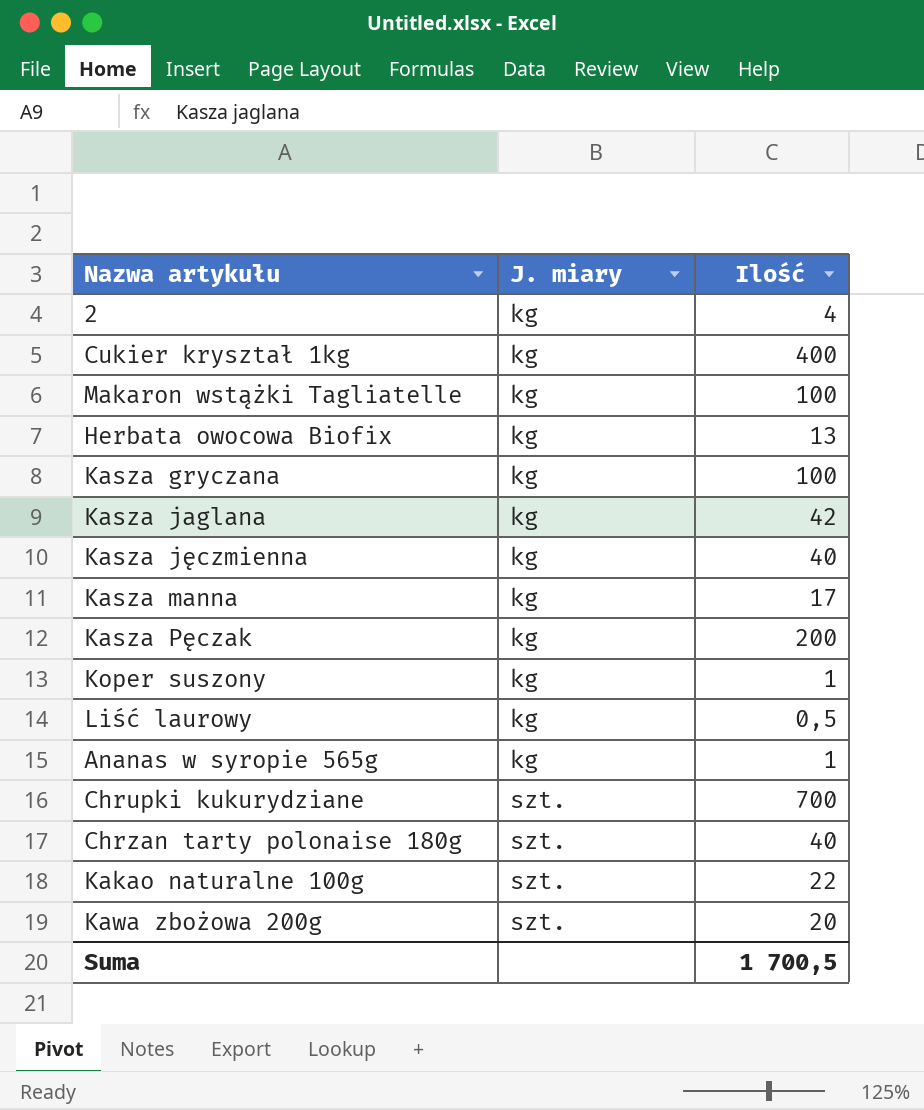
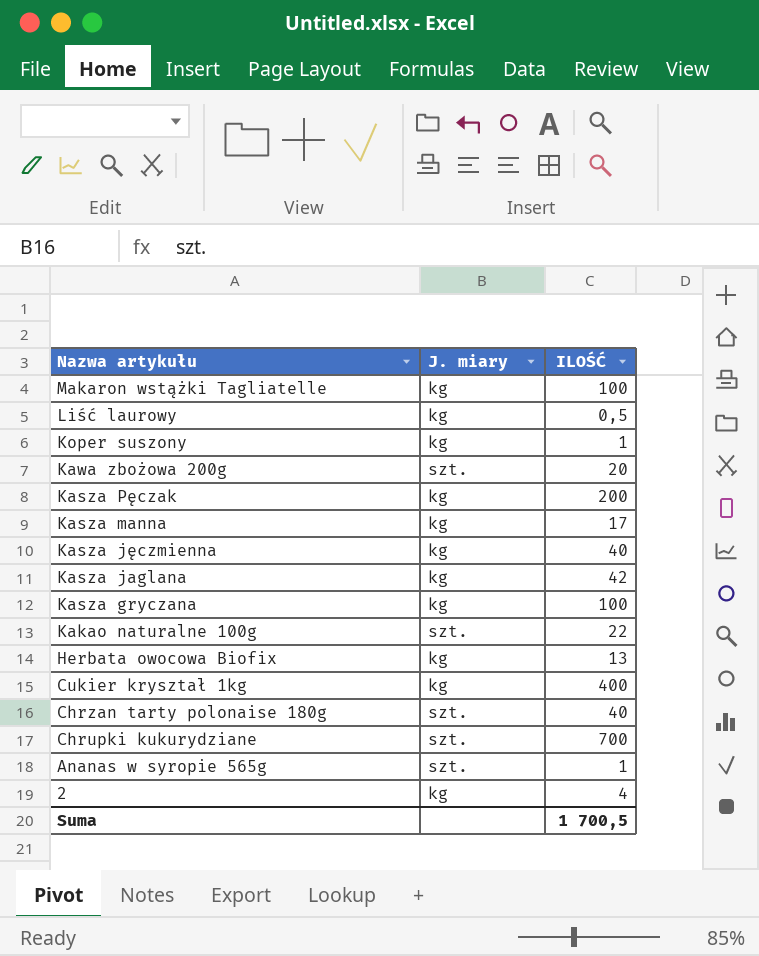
row order: J. miary ascending -> Nazwa artykułu descending
column name: Ilość -> ILOŚĆ
Ananas w syropie 565g | J. miary: kg -> szt.

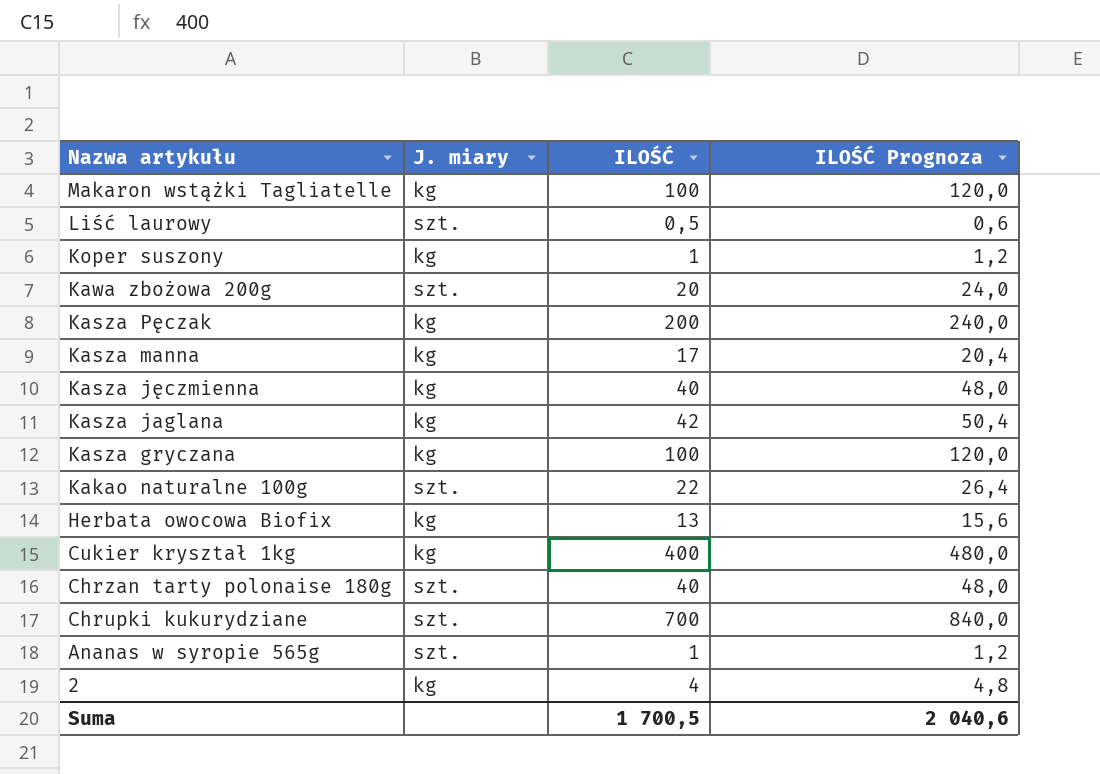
column ILOŚĆ Prognoza | formula: none -> [ILOŚĆ] * 1,2
Liść laurowy | J. miary: kg -> szt.

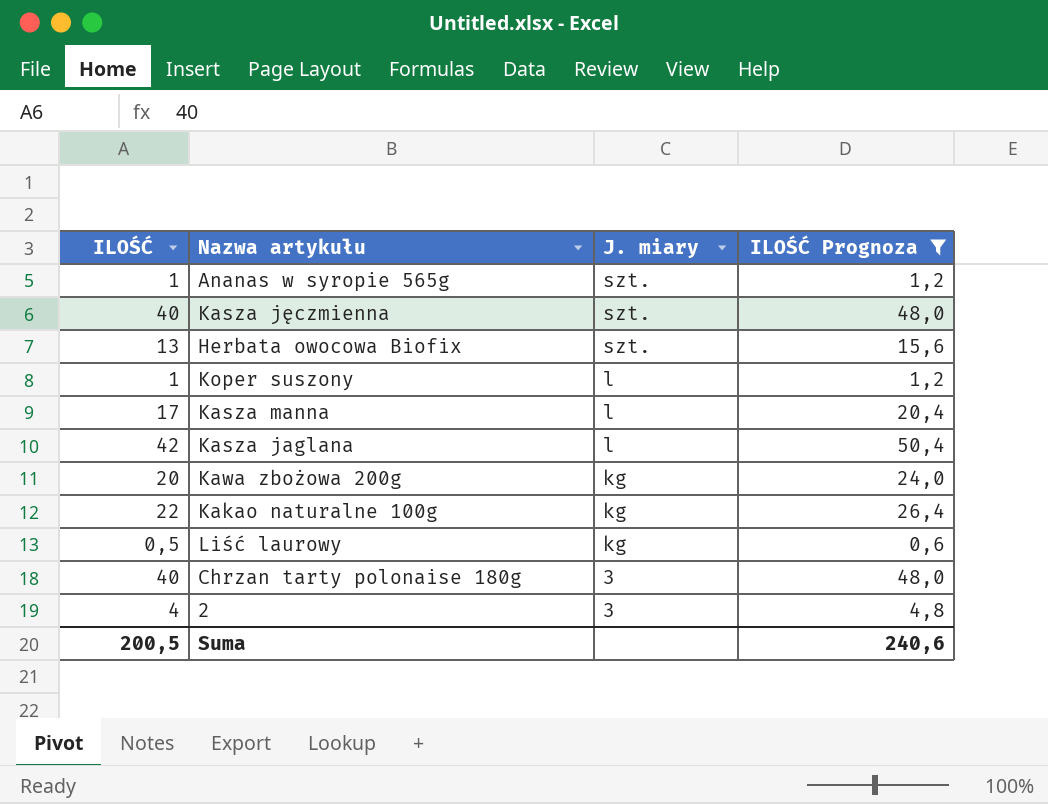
filter: none -> ILOŚĆ Prognoza <= 50,4
row order: Nazwa artykułu descending -> J. miary descending
column ILOŚĆ | position: 3 -> 1
Kasza jęczmienna | J. miary: kg -> szt.
Herbata owocowa Biofix | J. miary: kg -> szt.
Koper suszony | J. miary: kg -> l
Kasza manna | J. miary: kg -> l
Kasza jaglana | J. miary: kg -> l
Kawa zbożowa 200g | J. miary: szt. -> kg
Kakao naturalne 100g | J. miary: szt. -> kg
Liść laurowy | J. miary: szt. -> kg
Chrzan tarty polonaise 180g | J. miary: szt. -> 3
2 | J. miary: kg -> 3
Suma | ILOŚĆ: 1 700,5 -> 200,5
Suma | ILOŚĆ Prognoza: 2 040,6 -> 240,6

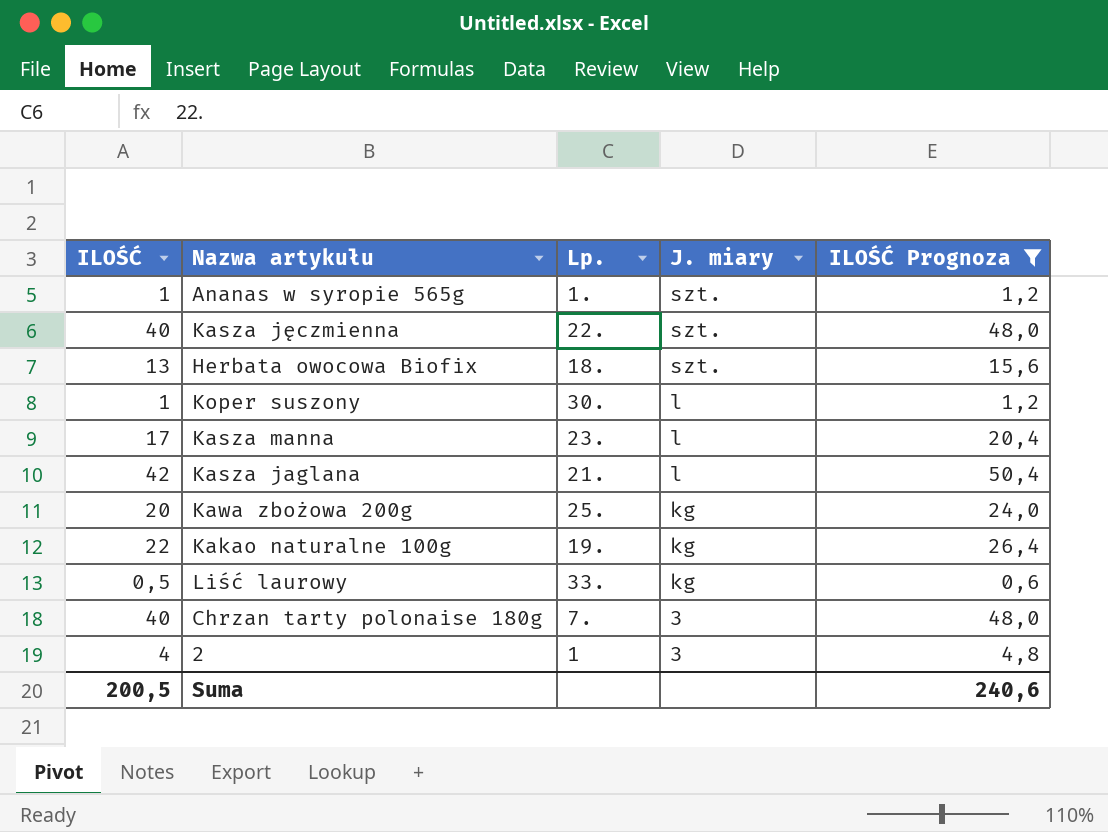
column Lp. | position: none -> 3

